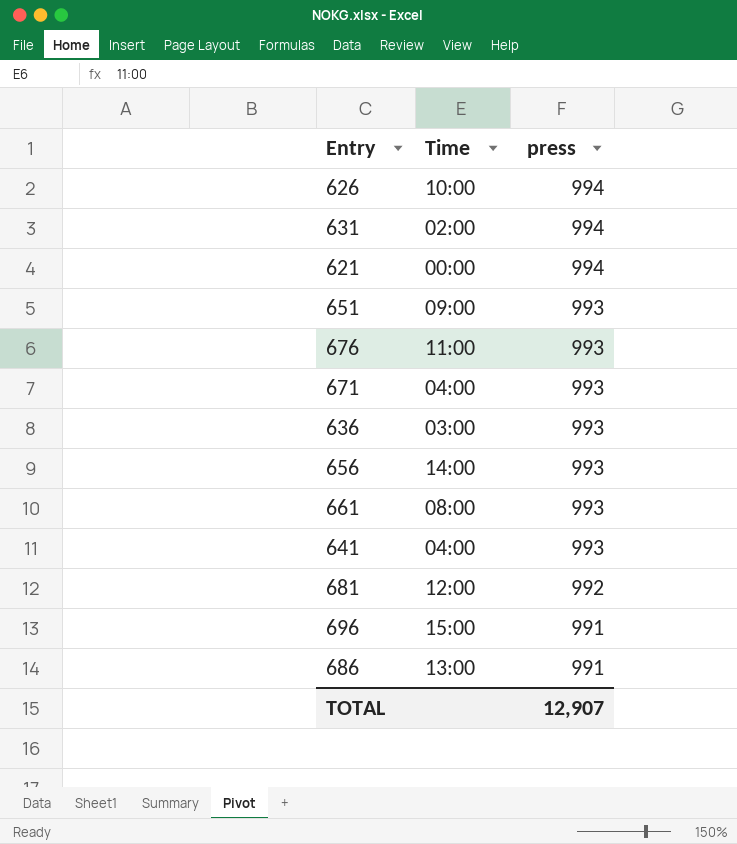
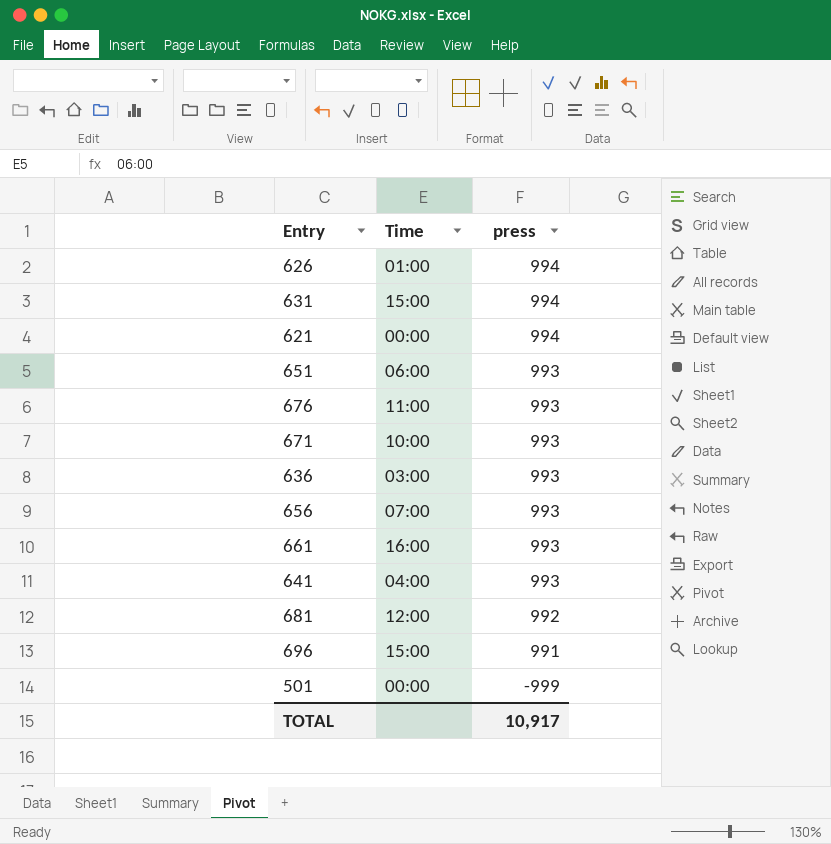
row 686: 13:00 | 991 -> none
626 | Time: 10:00 -> 01:00
631 | Time: 02:00 -> 15:00
651 | Time: 09:00 -> 06:00
671 | Time: 04:00 -> 10:00
656 | Time: 14:00 -> 07:00
661 | Time: 08:00 -> 16:00
row 501: none -> 00:00 | -999
TOTAL | press: 12,907 -> 10,917

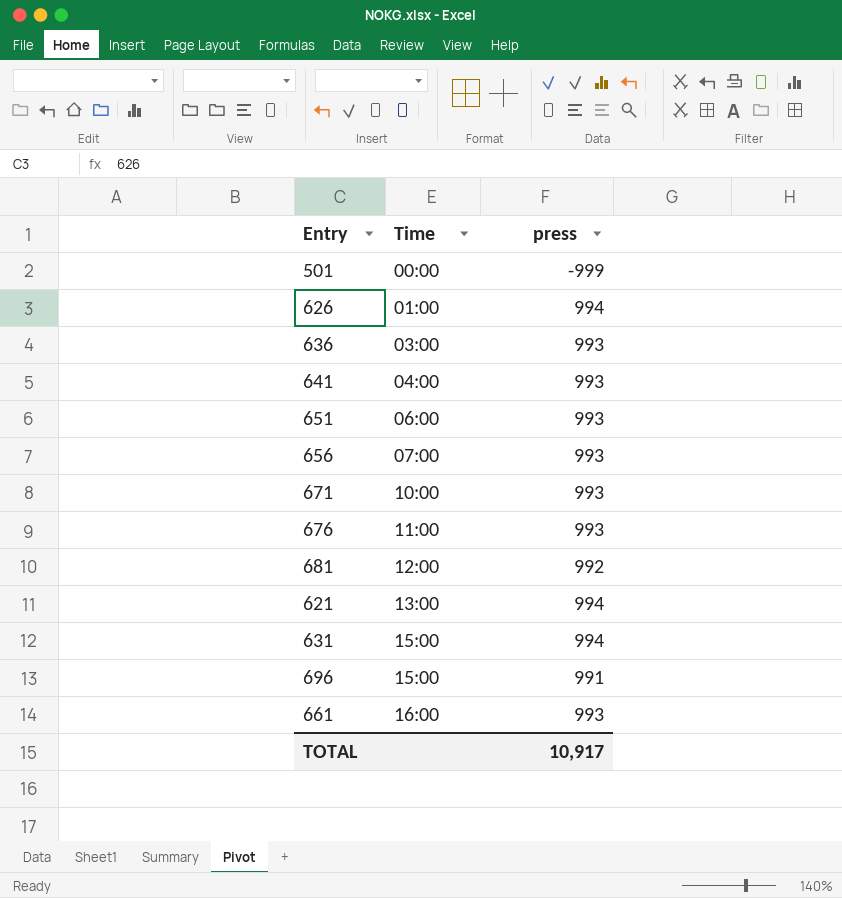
row order: press descending -> Time ascending
621 | Time: 00:00 -> 13:00

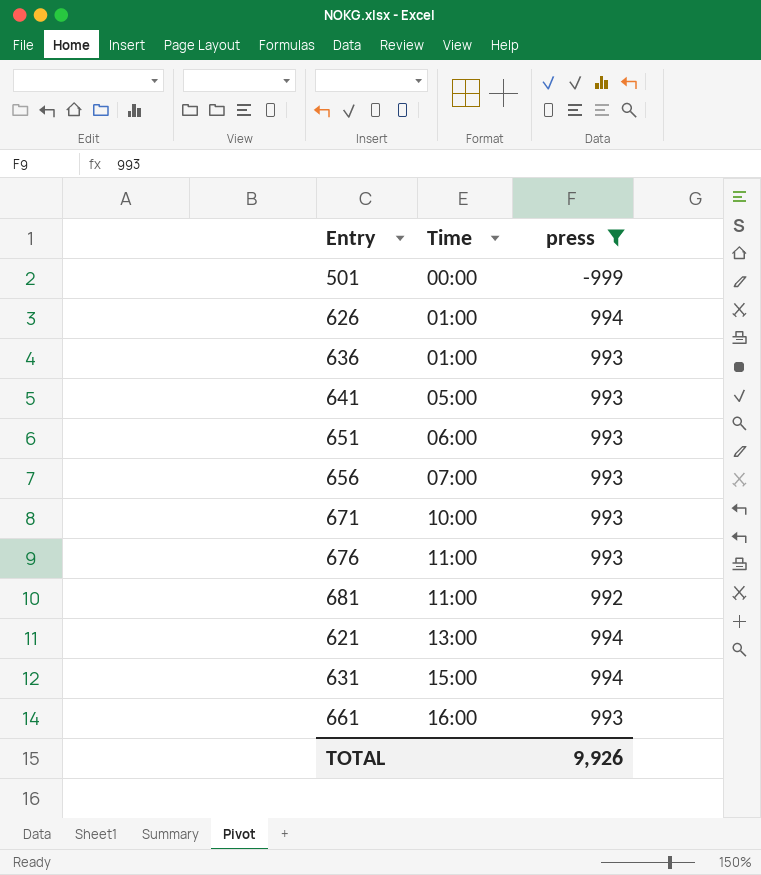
filter: none -> press != 991
636 | Time: 03:00 -> 01:00
641 | Time: 04:00 -> 05:00
681 | Time: 12:00 -> 11:00
TOTAL | press: 10,917 -> 9,926

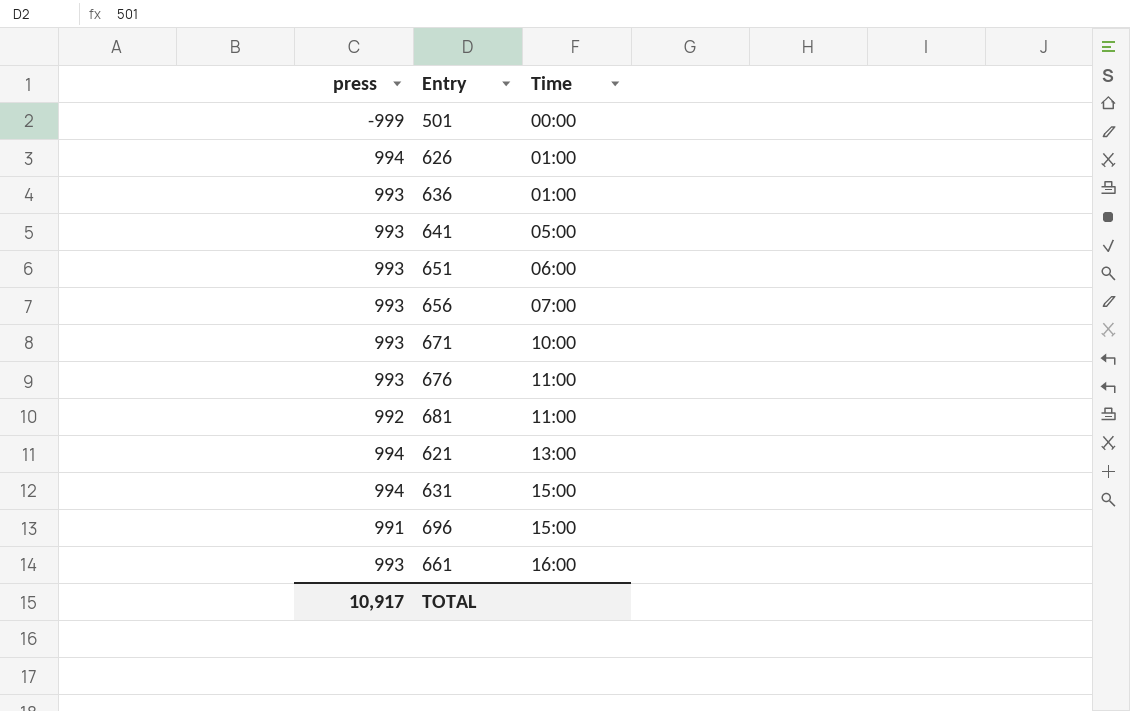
filter: press != 991 -> none
column press | position: 3 -> 1
TOTAL | press: 9,926 -> 10,917

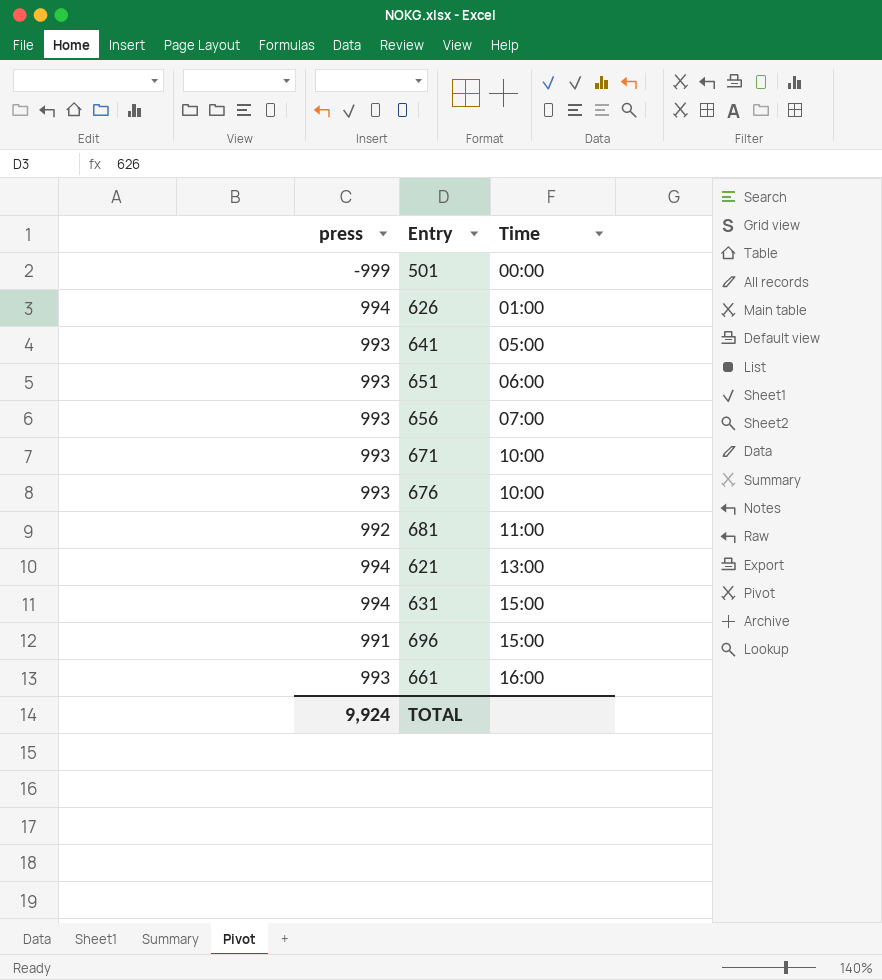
row 636: 993 | 01:00 -> none
676 | Time: 11:00 -> 10:00
TOTAL | press: 10,917 -> 9,924

